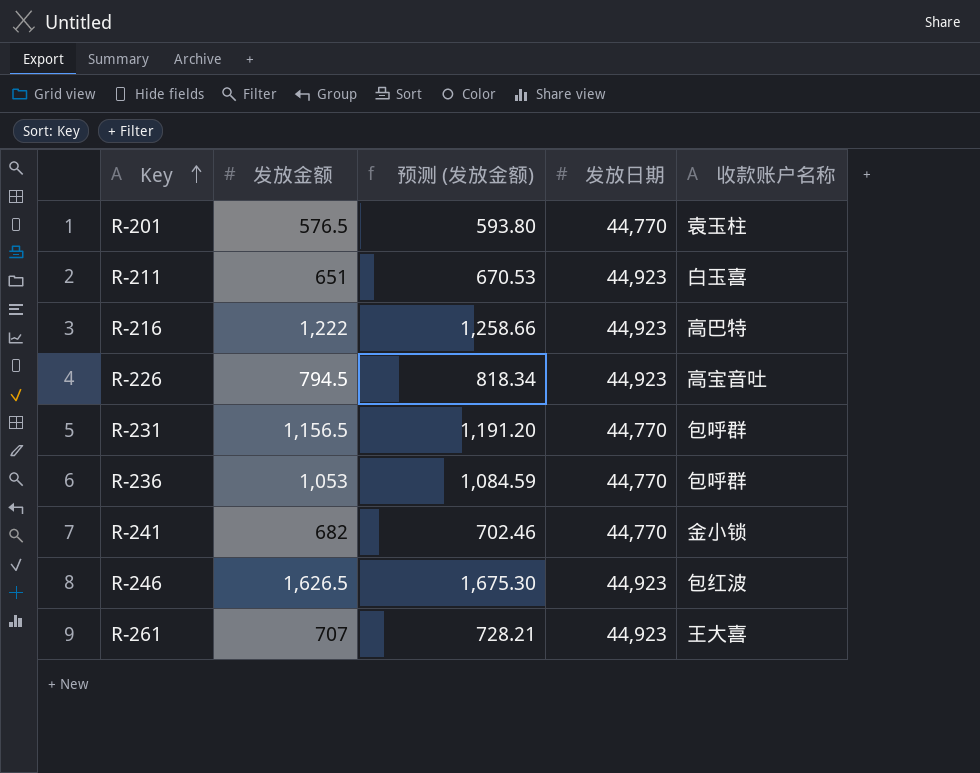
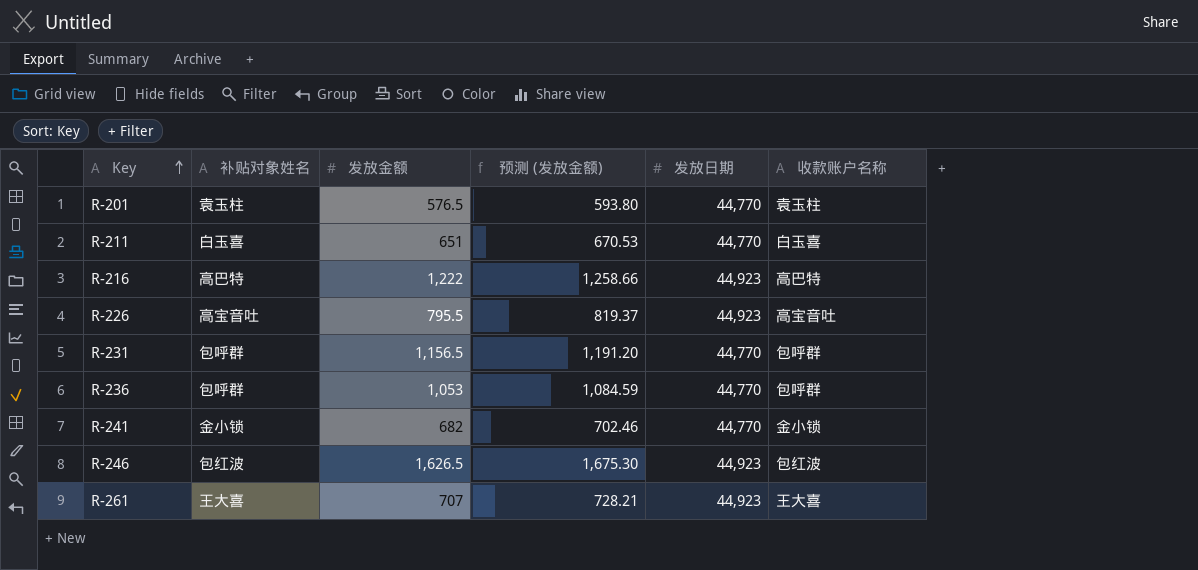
column 补贴对象姓名 | position: none -> 2
R-211 | 发放日期: 44,923 -> 44,770
R-226 | 发放金额: 794.5 -> 795.5
R-226 | 预测 (发放金额): 818.34 -> 819.37

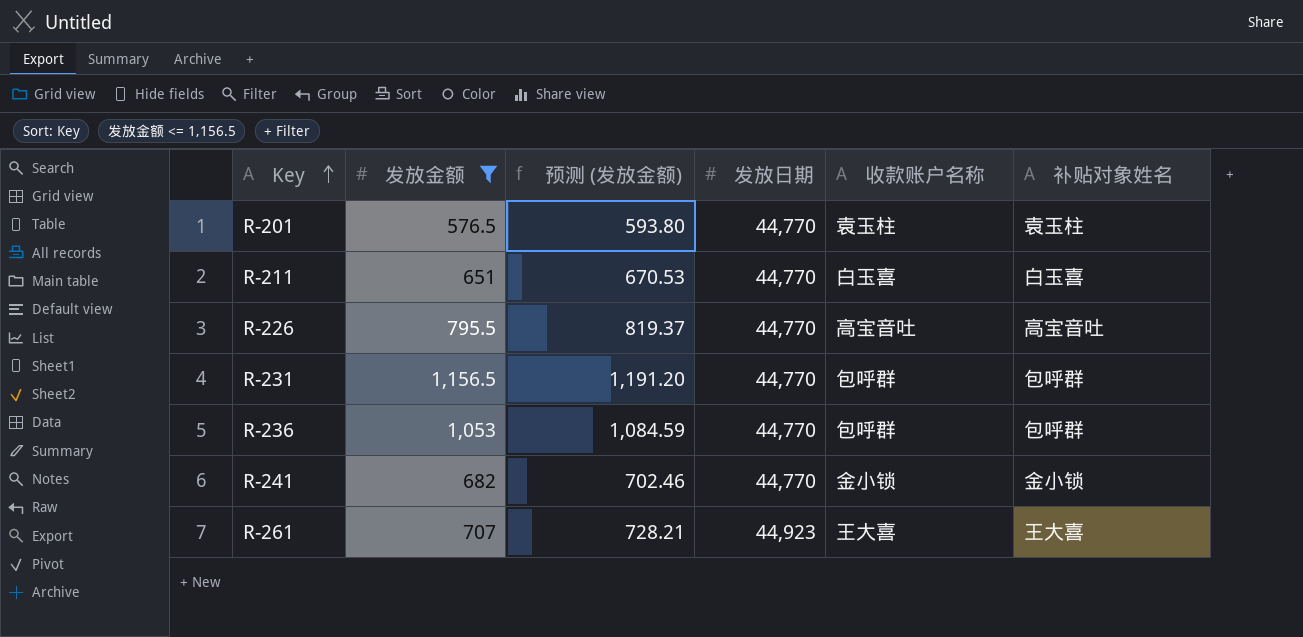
filter: none -> 发放金额 <= 1,156.5
column 补贴对象姓名 | position: 2 -> 6
R-226 | 发放日期: 44,923 -> 44,770

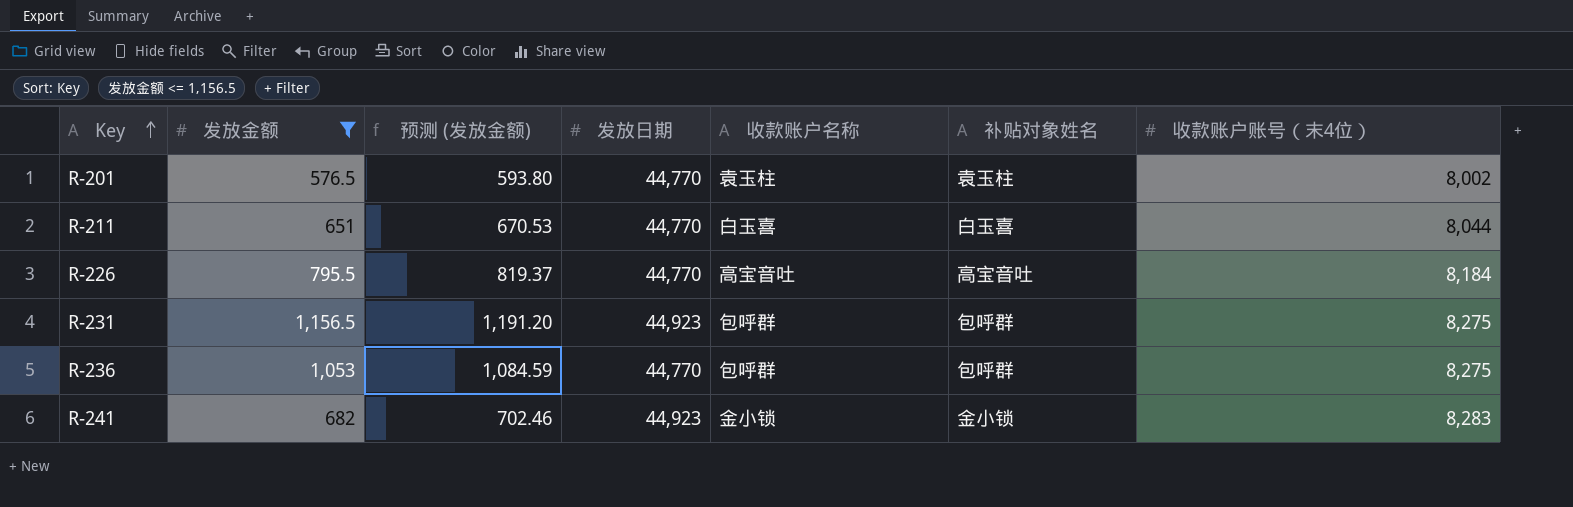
column 收款账户账号（末4位） | position: none -> 7
row R-261: 707 | 728.21 | 44,923 | 王大喜 | 王大喜 -> none
R-231 | 发放日期: 44,770 -> 44,923
R-241 | 发放日期: 44,770 -> 44,923

